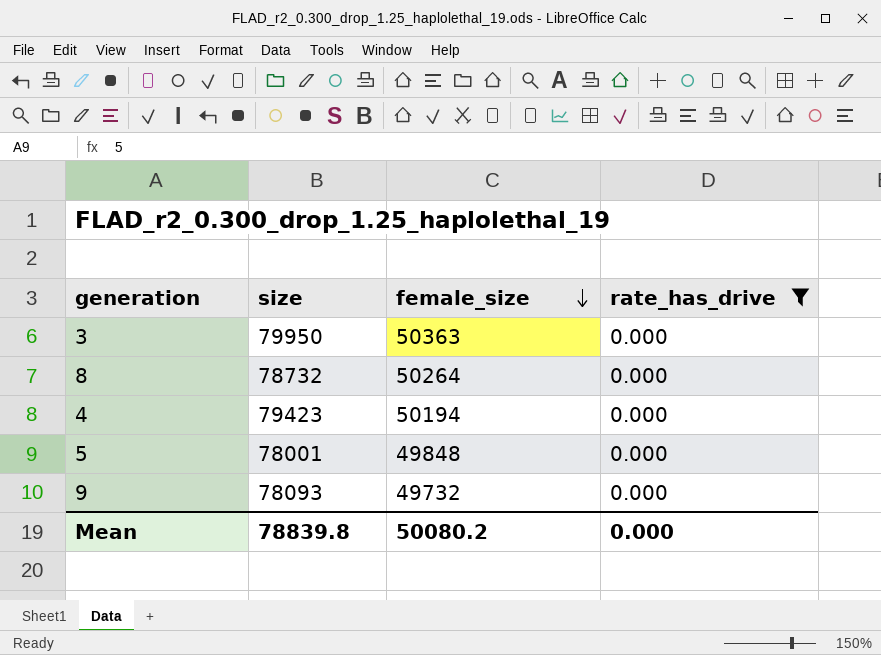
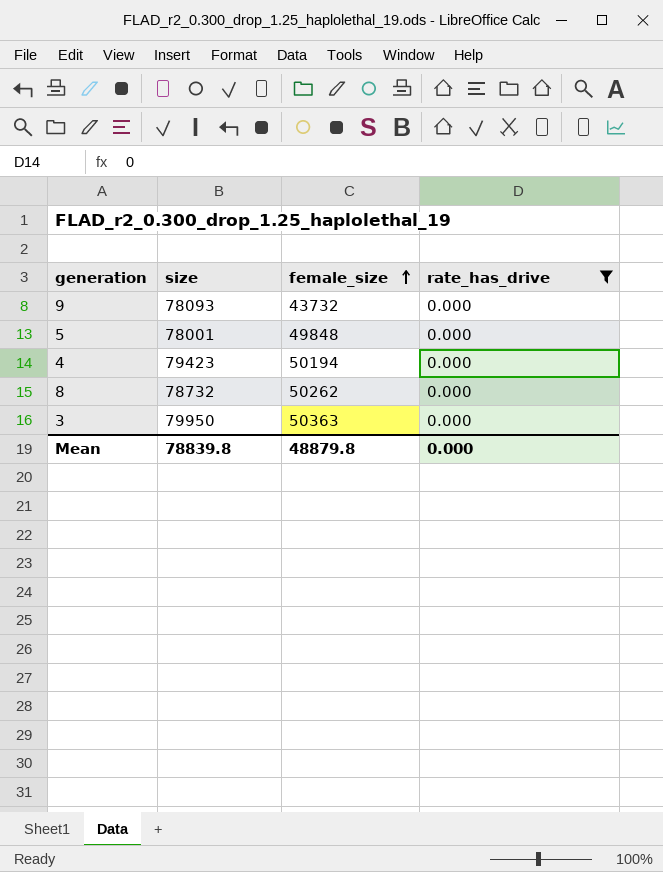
row order: female_size descending -> female_size ascending
9 | female_size: 49732 -> 43732
8 | female_size: 50264 -> 50262
Mean | female_size: 50080.2 -> 48879.8

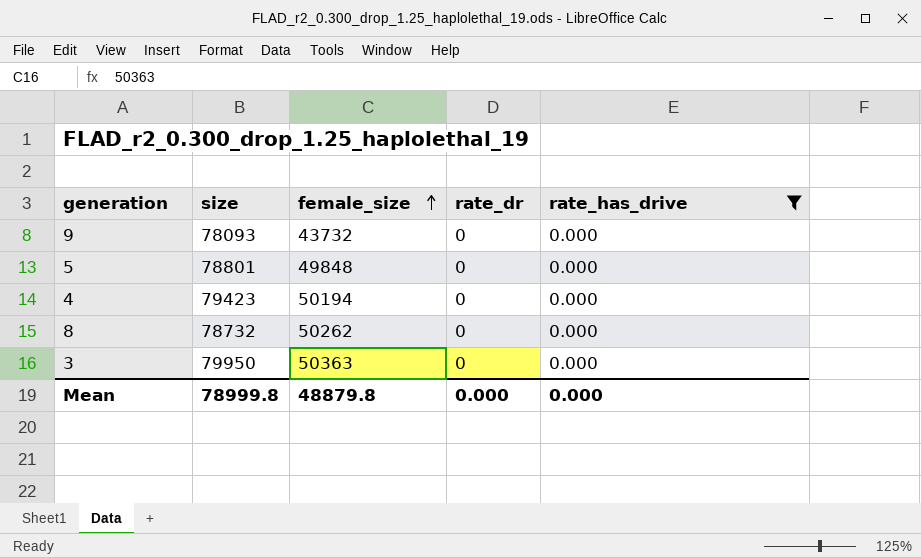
column rate_dr | position: none -> 4
5 | size: 78001 -> 78801
Mean | size: 78839.8 -> 78999.8

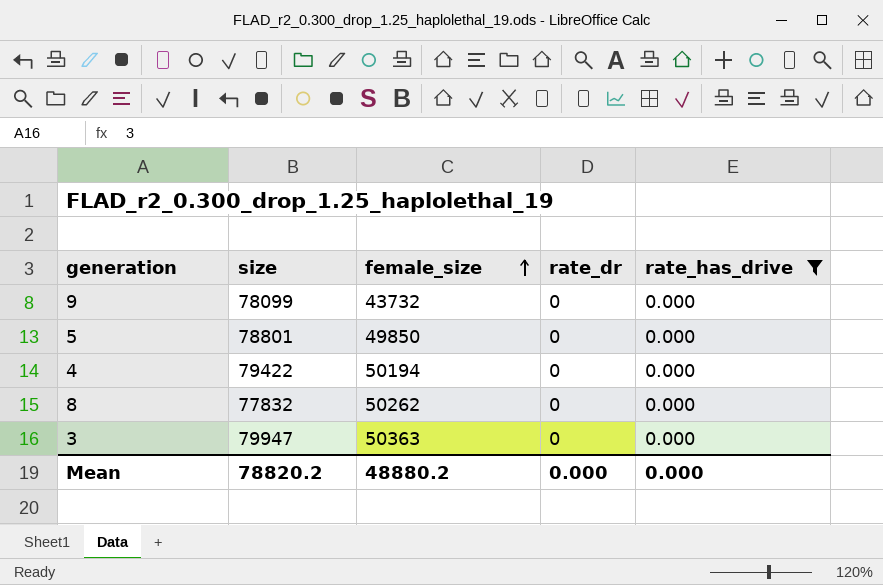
9 | size: 78093 -> 78099
5 | female_size: 49848 -> 49850
4 | size: 79423 -> 79422
8 | size: 78732 -> 77832
3 | size: 79950 -> 79947
Mean | size: 78999.8 -> 78820.2
Mean | female_size: 48879.8 -> 48880.2

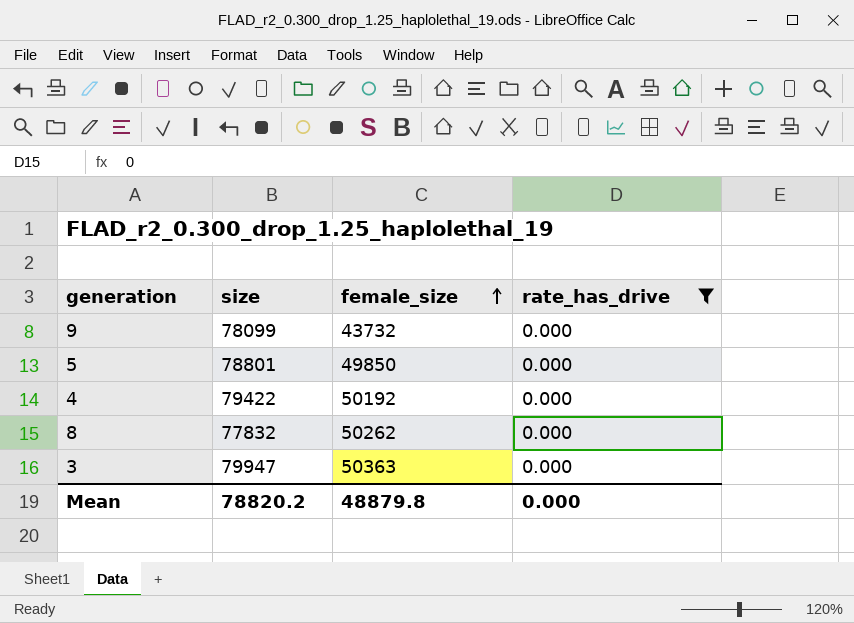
column rate_dr | position: 4 -> none
4 | female_size: 50194 -> 50192
Mean | female_size: 48880.2 -> 48879.8

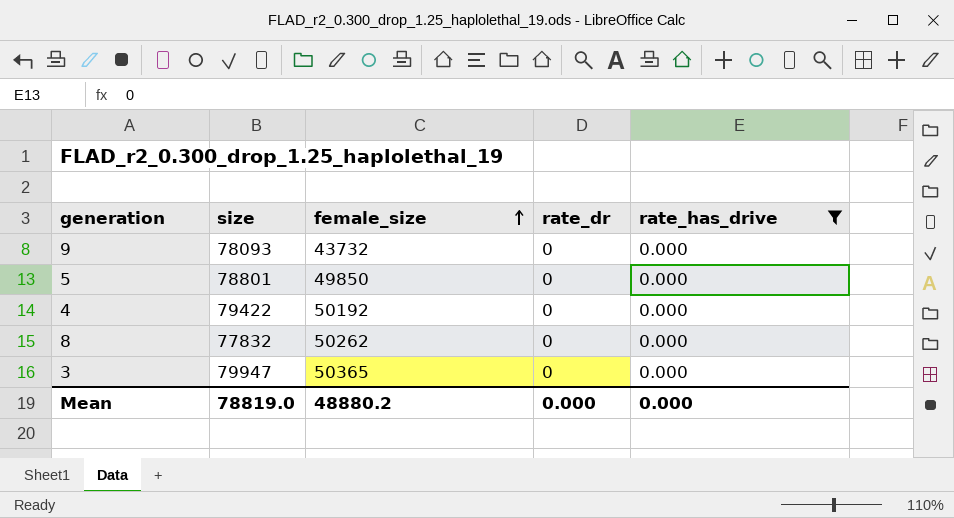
column rate_dr | position: none -> 4
9 | size: 78099 -> 78093
3 | female_size: 50363 -> 50365
Mean | size: 78820.2 -> 78819.0
Mean | female_size: 48879.8 -> 48880.2

